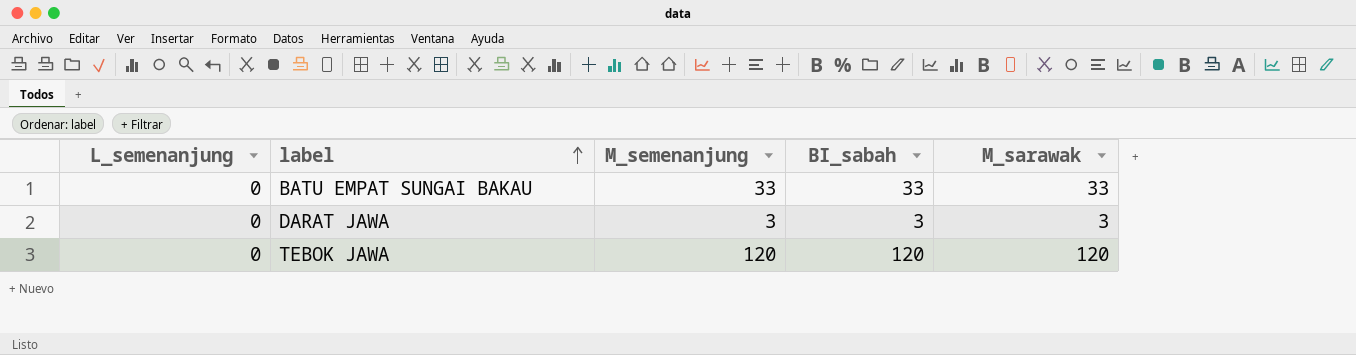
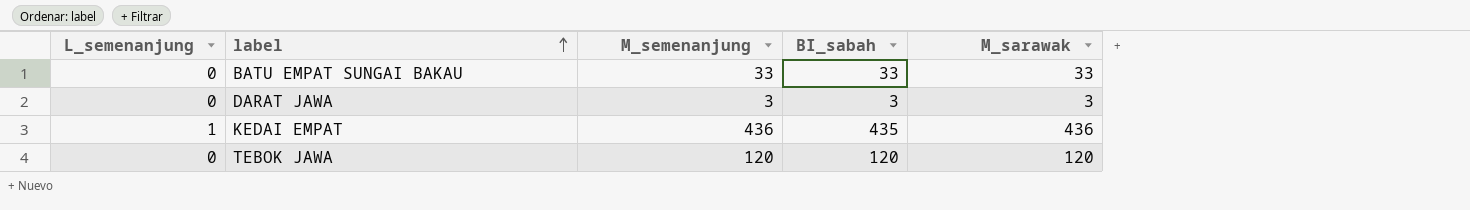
row KEDAI EMPAT: none -> 1 | 436 | 435 | 436

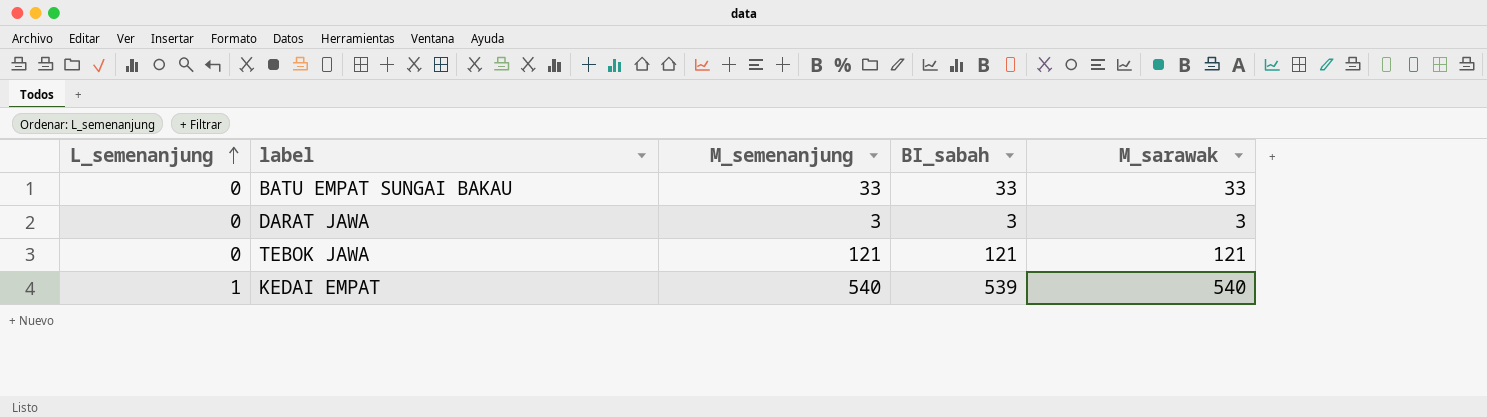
row order: label ascending -> L_semenanjung ascending
TEBOK JAWA | M_semenanjung: 120 -> 121
TEBOK JAWA | BI_sabah: 120 -> 121
TEBOK JAWA | M_sarawak: 120 -> 121
KEDAI EMPAT | M_semenanjung: 436 -> 540
KEDAI EMPAT | BI_sabah: 435 -> 539
KEDAI EMPAT | M_sarawak: 436 -> 540

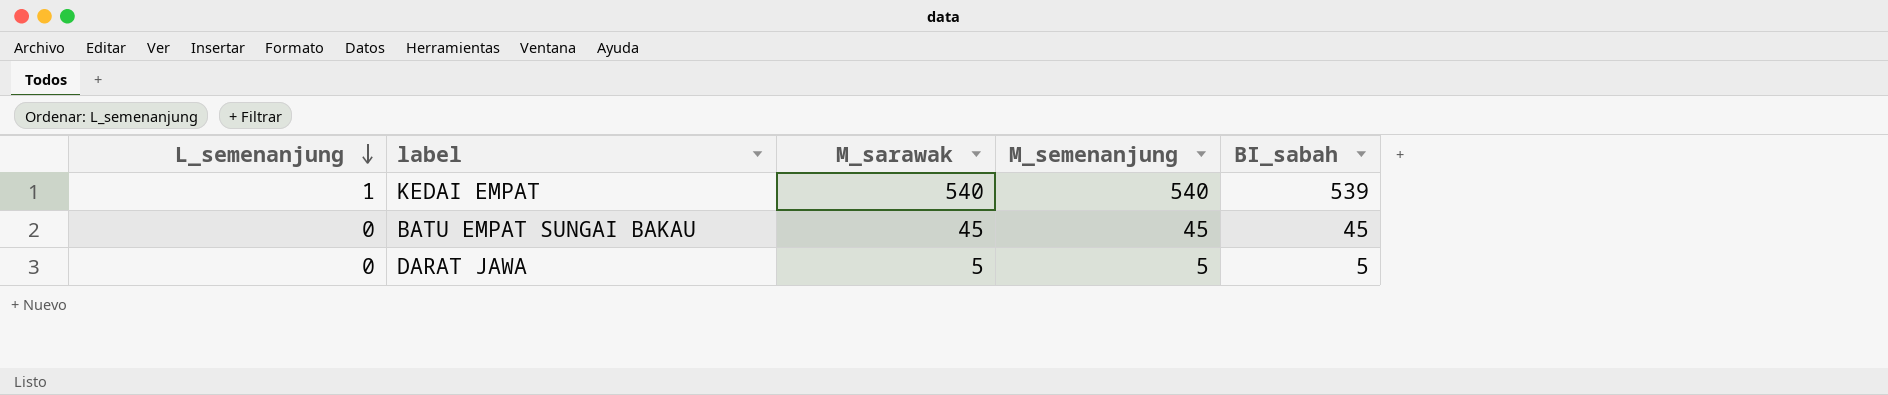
row order: L_semenanjung ascending -> L_semenanjung descending
column M_sarawak | position: 5 -> 3
row TEBOK JAWA: 0 | 121 | 121 | 121 -> none
BATU EMPAT SUNGAI BAKAU | M_sarawak: 33 -> 45
BATU EMPAT SUNGAI BAKAU | M_semenanjung: 33 -> 45
BATU EMPAT SUNGAI BAKAU | BI_sabah: 33 -> 45
DARAT JAWA | M_sarawak: 3 -> 5
DARAT JAWA | M_semenanjung: 3 -> 5
DARAT JAWA | BI_sabah: 3 -> 5

